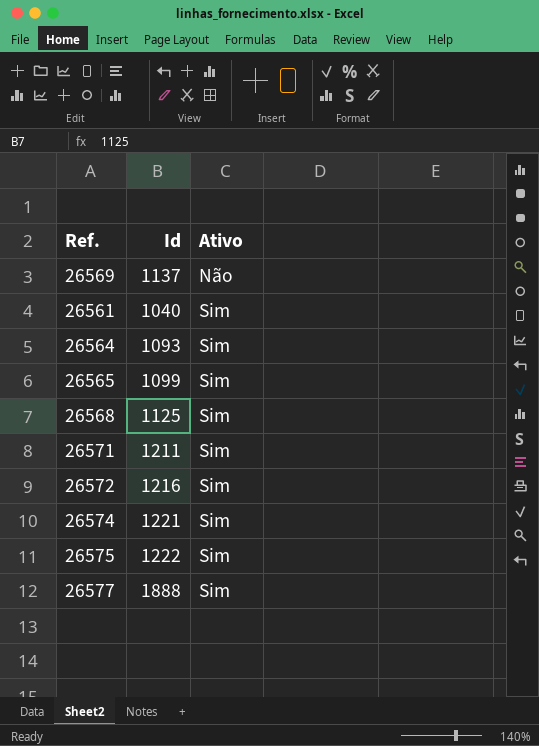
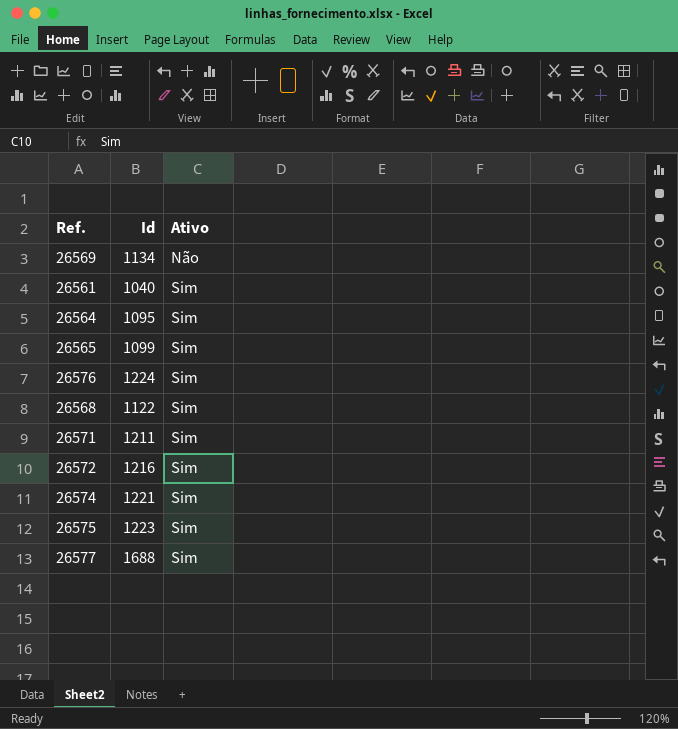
26569 | Id: 1137 -> 1134
26564 | Id: 1093 -> 1095
row 26576: none -> 1224 | Sim
26568 | Id: 1125 -> 1122
26575 | Id: 1222 -> 1223
26577 | Id: 1888 -> 1688

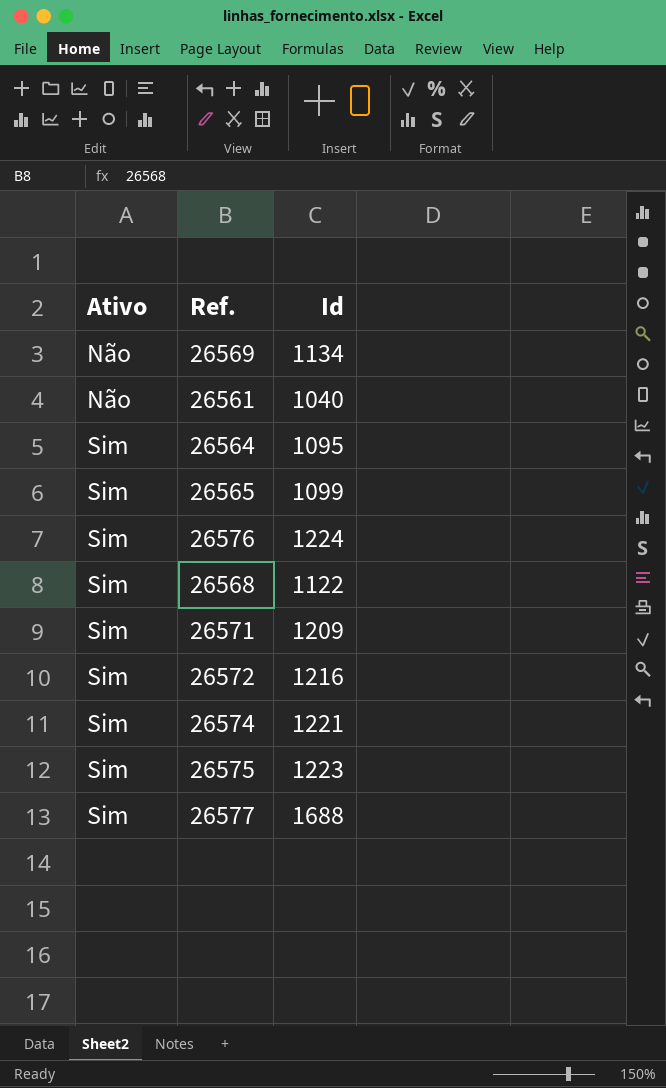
column Ativo | position: 3 -> 1
26561 | Ativo: Sim -> Não
26571 | Id: 1211 -> 1209

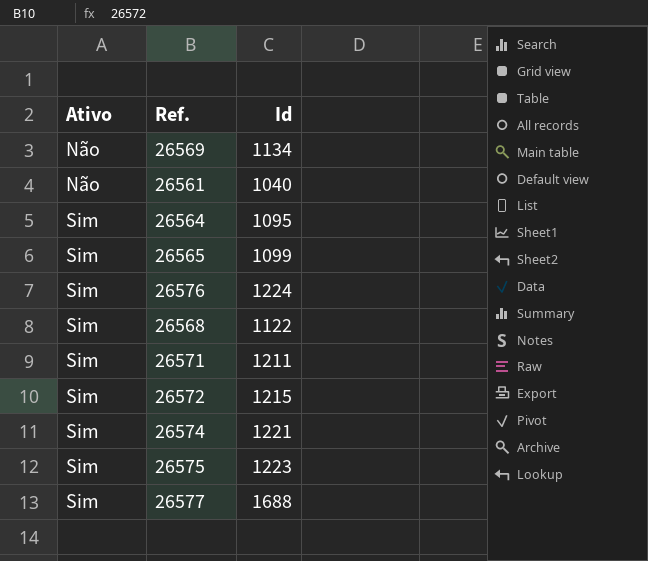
26571 | Id: 1209 -> 1211
26572 | Id: 1216 -> 1215

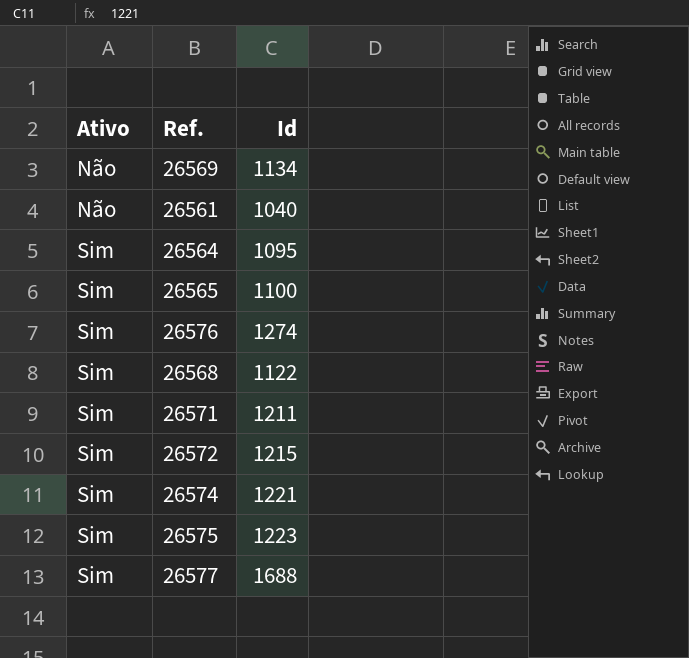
26565 | Id: 1099 -> 1100
26576 | Id: 1224 -> 1274

